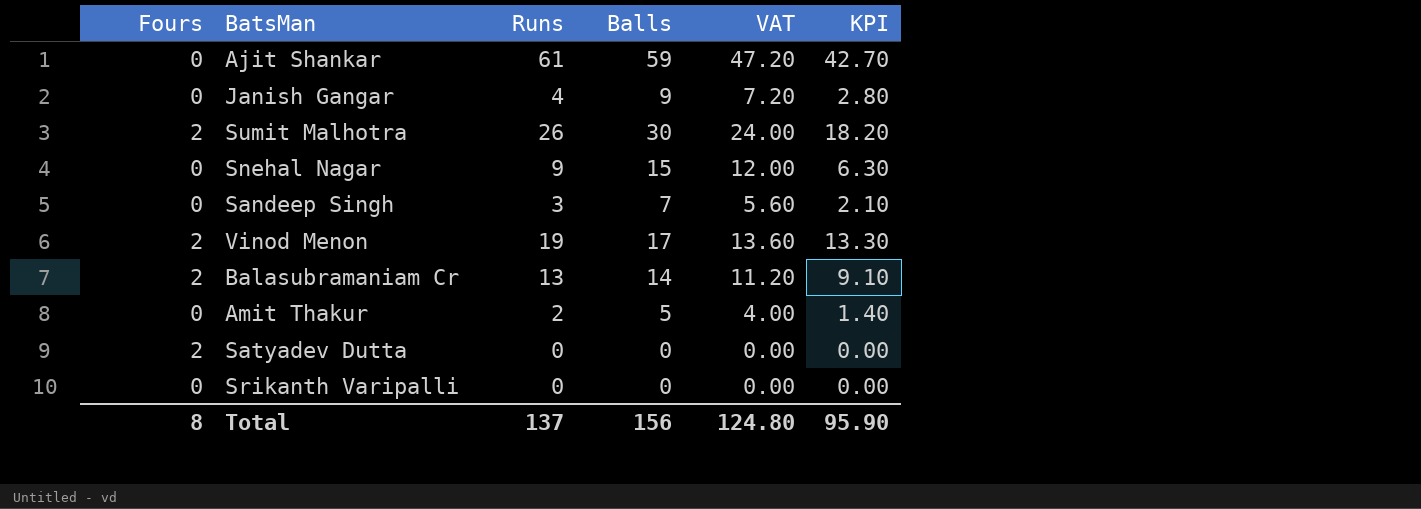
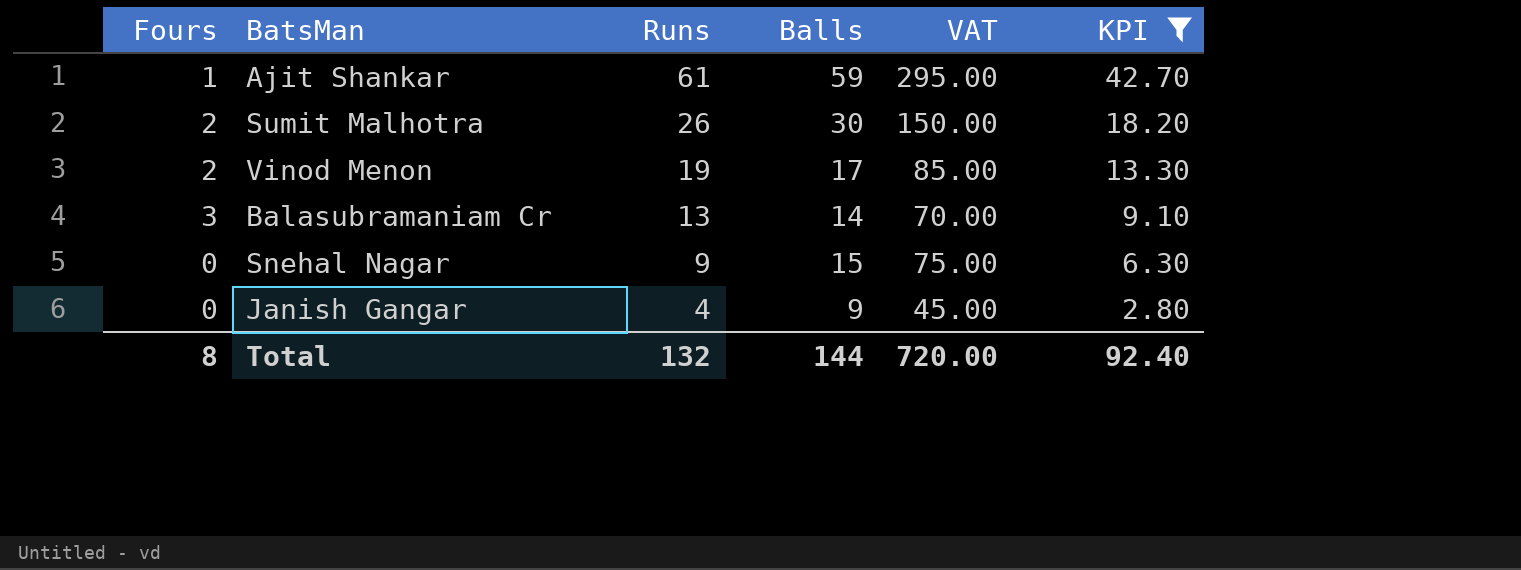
filter: none -> KPI >= 2.80
row order: none -> Runs descending
column VAT | formula: [Balls] * 0.8 -> [Balls] * 5
Ajit Shankar | Fours: 0 -> 1
Balasubramaniam Cr | Fours: 2 -> 3
Total | Runs: 137 -> 132
Total | Balls: 156 -> 144
Total | VAT: 124.80 -> 720.00
Total | KPI: 95.90 -> 92.40

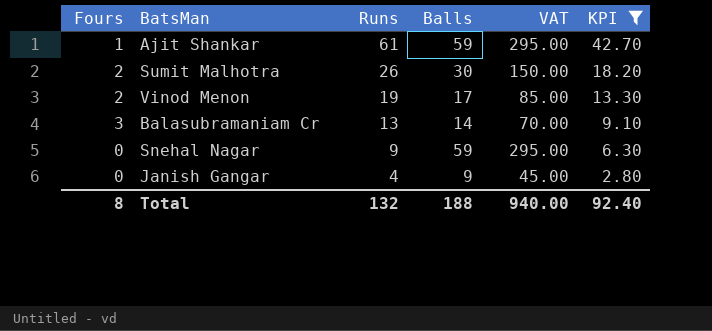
Snehal Nagar | Balls: 15 -> 59
Snehal Nagar | VAT: 75.00 -> 295.00
Total | Balls: 144 -> 188
Total | VAT: 720.00 -> 940.00

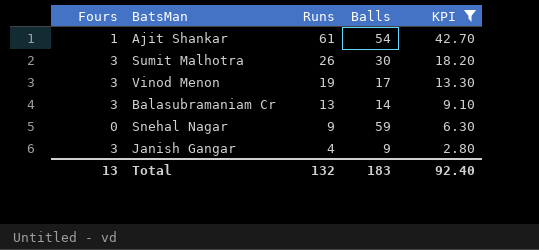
column VAT | formula: [Balls] * 5 -> none
Ajit Shankar | Balls: 59 -> 54
Sumit Malhotra | Fours: 2 -> 3
Vinod Menon | Fours: 2 -> 3
Janish Gangar | Fours: 0 -> 3
Total | Fours: 8 -> 13
Total | Balls: 188 -> 183

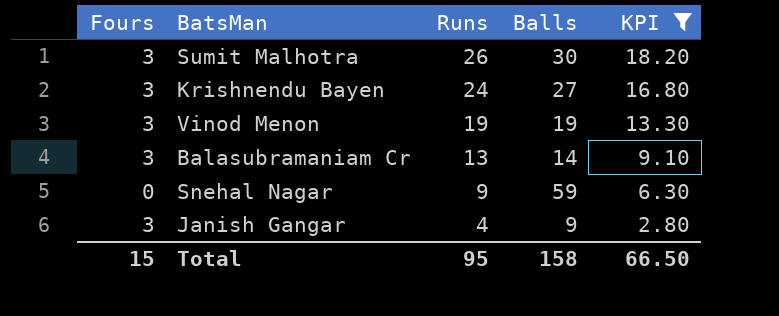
row Ajit Shankar: 1 | 61 | 54 | 42.70 -> none
row Krishnendu Bayen: none -> 3 | 24 | 27 | 16.80
Vinod Menon | Balls: 17 -> 19
Total | Fours: 13 -> 15
Total | Runs: 132 -> 95
Total | Balls: 183 -> 158
Total | KPI: 92.40 -> 66.50

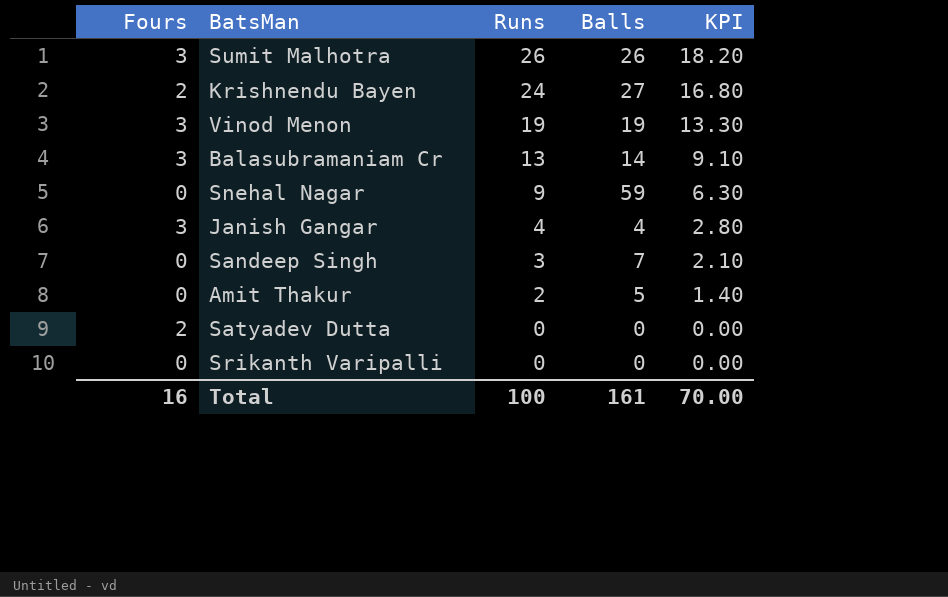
filter: KPI >= 2.80 -> none
Sumit Malhotra | Balls: 30 -> 26
Krishnendu Bayen | Fours: 3 -> 2
Janish Gangar | Balls: 9 -> 4
Total | Fours: 15 -> 16
Total | Runs: 95 -> 100
Total | Balls: 158 -> 161
Total | KPI: 66.50 -> 70.00

